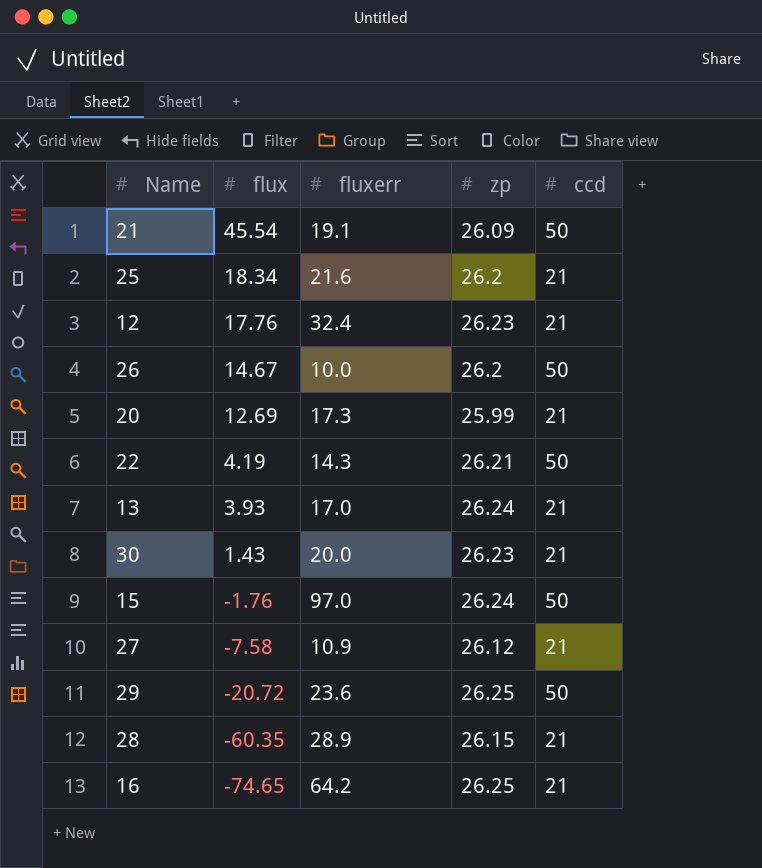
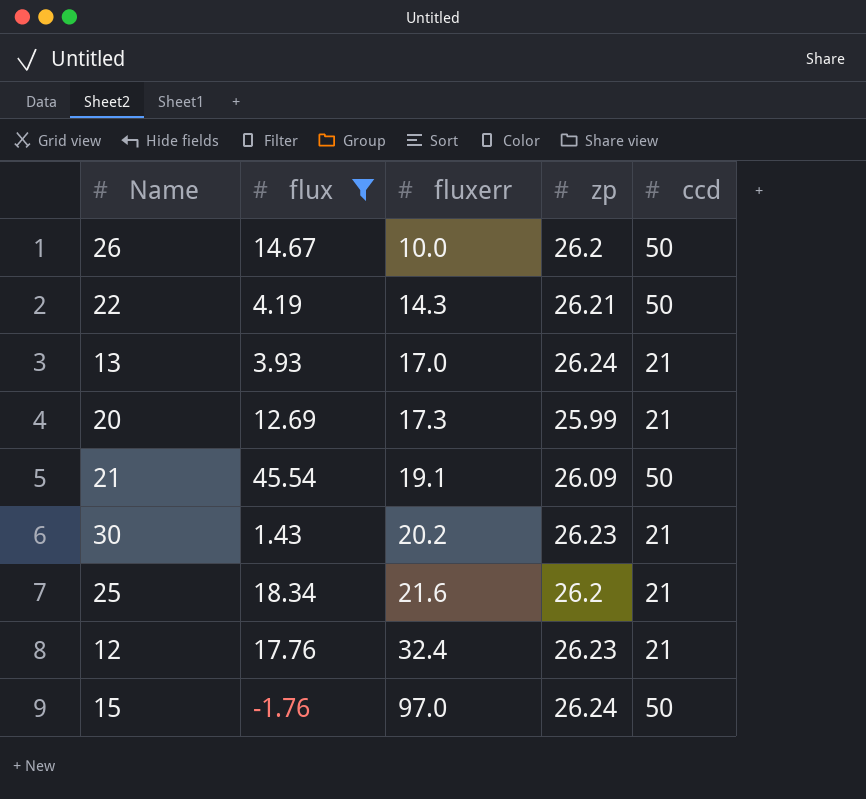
filter: none -> flux >= -1.76
row order: flux descending -> fluxerr ascending
30 | fluxerr: 20.0 -> 20.2

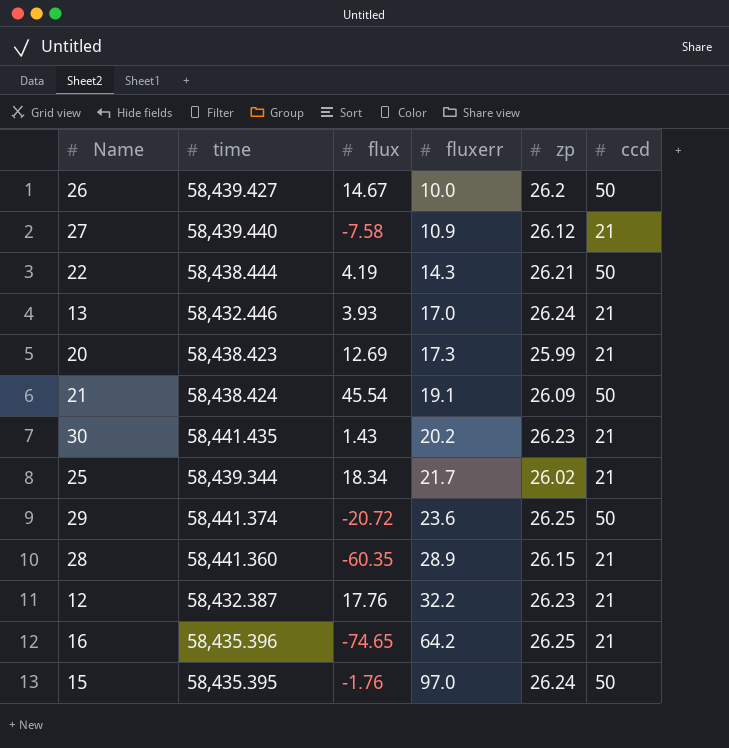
filter: flux >= -1.76 -> none
column time | position: none -> 2
25 | fluxerr: 21.6 -> 21.7
25 | zp: 26.2 -> 26.02
12 | fluxerr: 32.4 -> 32.2

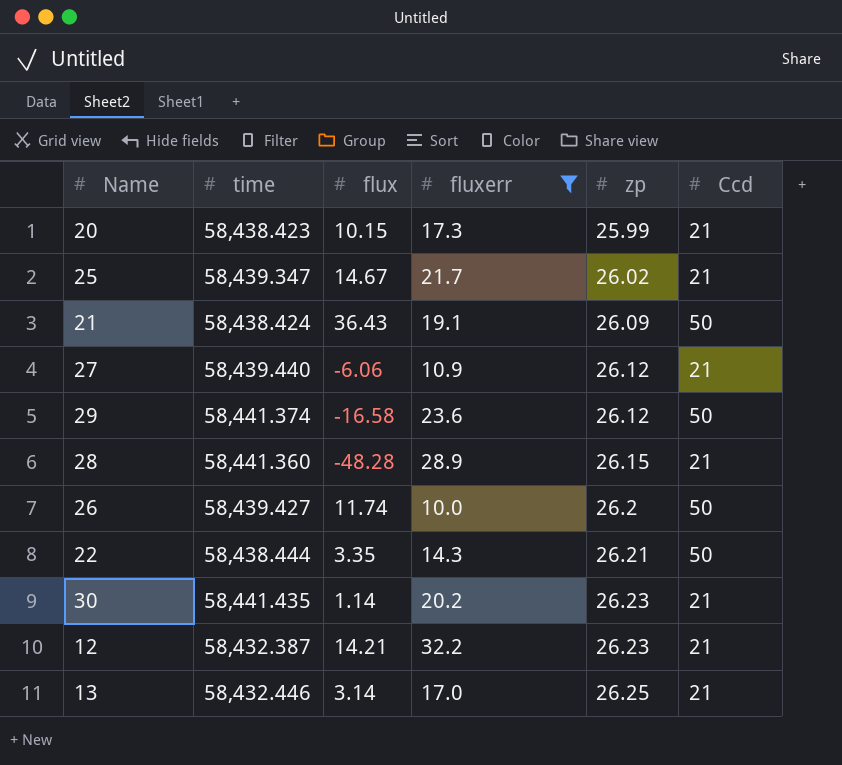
filter: none -> fluxerr <= 32.2
row order: fluxerr ascending -> zp ascending
column name: ccd -> Ccd
20 | flux: 12.69 -> 10.15
25 | time: 58,439.344 -> 58,439.347
25 | flux: 18.34 -> 14.67
21 | flux: 45.54 -> 36.43
27 | flux: -7.58 -> -6.06
29 | flux: -20.72 -> -16.58
29 | zp: 26.25 -> 26.12
28 | flux: -60.35 -> -48.28
26 | flux: 14.67 -> 11.74
22 | flux: 4.19 -> 3.35
30 | flux: 1.43 -> 1.14
12 | flux: 17.76 -> 14.21
13 | flux: 3.93 -> 3.14
13 | zp: 26.24 -> 26.25

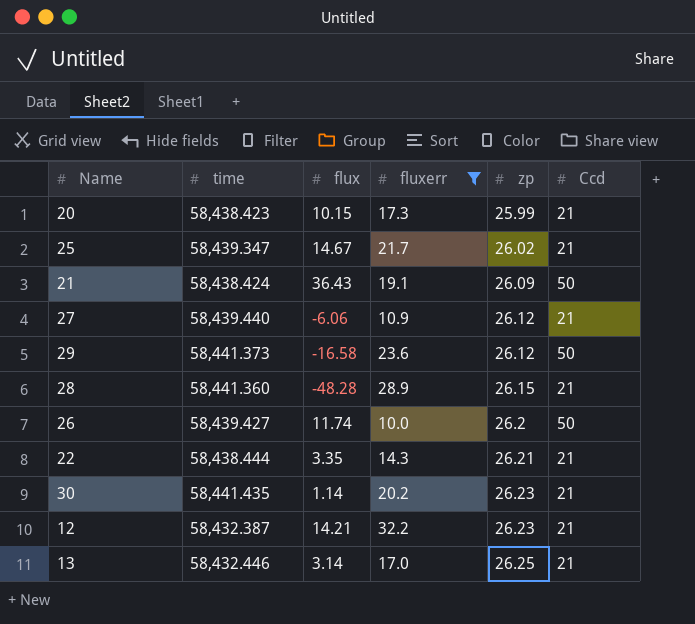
29 | time: 58,441.374 -> 58,441.373
22 | Ccd: 50 -> 21

